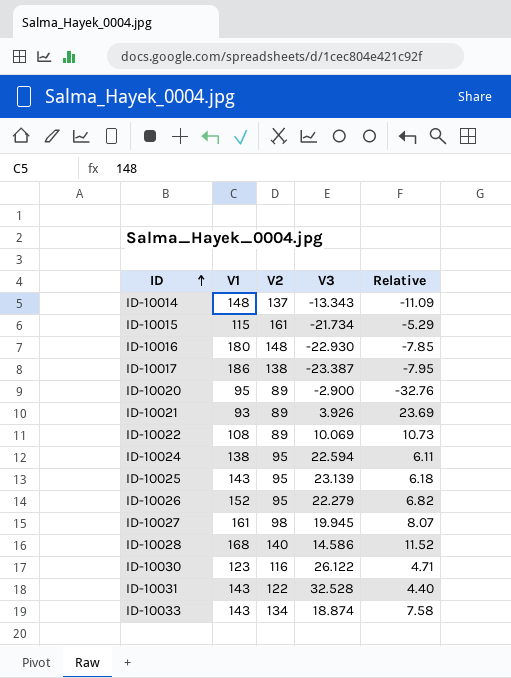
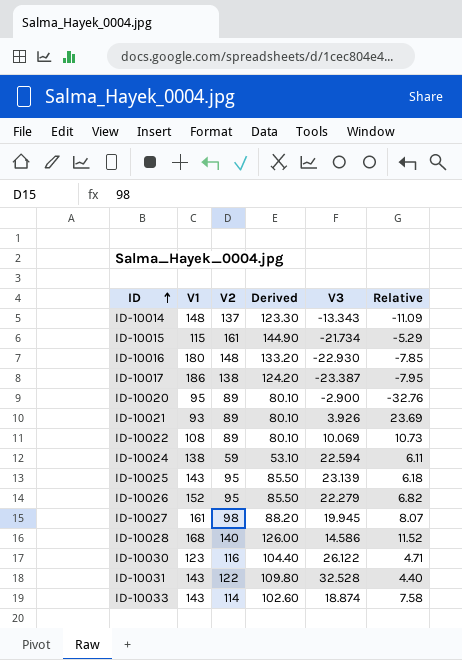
column Derived | formula: none -> [V2] * 0.9
ID-10024 | V2: 95 -> 59
ID-10033 | V2: 134 -> 114

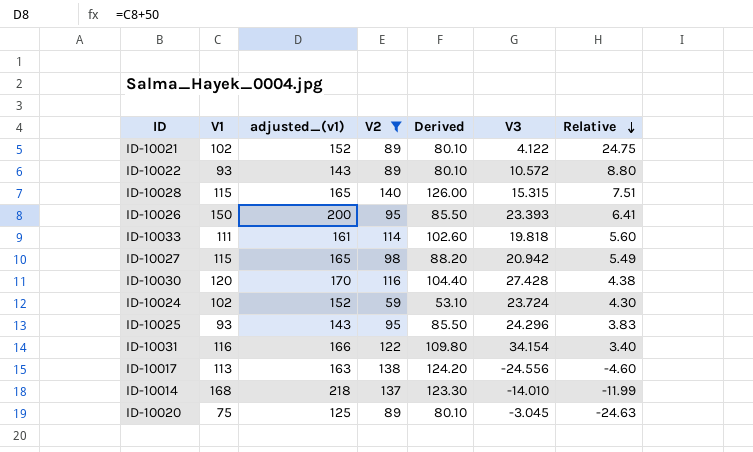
filter: none -> V2 <= 140
row order: ID ascending -> Relative descending
column adjusted_(v1) | formula: none -> [V1] + 50
ID-10021 | V1: 93 -> 102
ID-10021 | V3: 3.926 -> 4.122
ID-10021 | Relative: 23.69 -> 24.75
ID-10022 | V1: 108 -> 93
ID-10022 | V3: 10.069 -> 10.572
ID-10022 | Relative: 10.73 -> 8.80
ID-10028 | V1: 168 -> 115
ID-10028 | V3: 14.586 -> 15.315
ID-10028 | Relative: 11.52 -> 7.51
ID-10026 | V1: 152 -> 150
ID-10026 | V3: 22.279 -> 23.393
ID-10026 | Relative: 6.82 -> 6.41
ID-10033 | V1: 143 -> 111
ID-10033 | V3: 18.874 -> 19.818
ID-10033 | Relative: 7.58 -> 5.60
ID-10027 | V1: 161 -> 115
ID-10027 | V3: 19.945 -> 20.942
ID-10027 | Relative: 8.07 -> 5.49
ID-10030 | V1: 123 -> 120
ID-10030 | V3: 26.122 -> 27.428
ID-10030 | Relative: 4.71 -> 4.38
ID-10024 | V1: 138 -> 102
ID-10024 | V3: 22.594 -> 23.724
ID-10024 | Relative: 6.11 -> 4.30
ID-10025 | V1: 143 -> 93
ID-10025 | V3: 23.139 -> 24.296
ID-10025 | Relative: 6.18 -> 3.83
ID-10031 | V1: 143 -> 116
ID-10031 | V3: 32.528 -> 34.154
ID-10031 | Relative: 4.40 -> 3.40
ID-10017 | V1: 186 -> 113
ID-10017 | V3: -23.387 -> -24.556
ID-10017 | Relative: -7.95 -> -4.60
ID-10014 | V1: 148 -> 168
ID-10014 | V3: -13.343 -> -14.010
ID-10014 | Relative: -11.09 -> -11.99
ID-10020 | V1: 95 -> 75
ID-10020 | V3: -2.900 -> -3.045
ID-10020 | Relative: -32.76 -> -24.63

